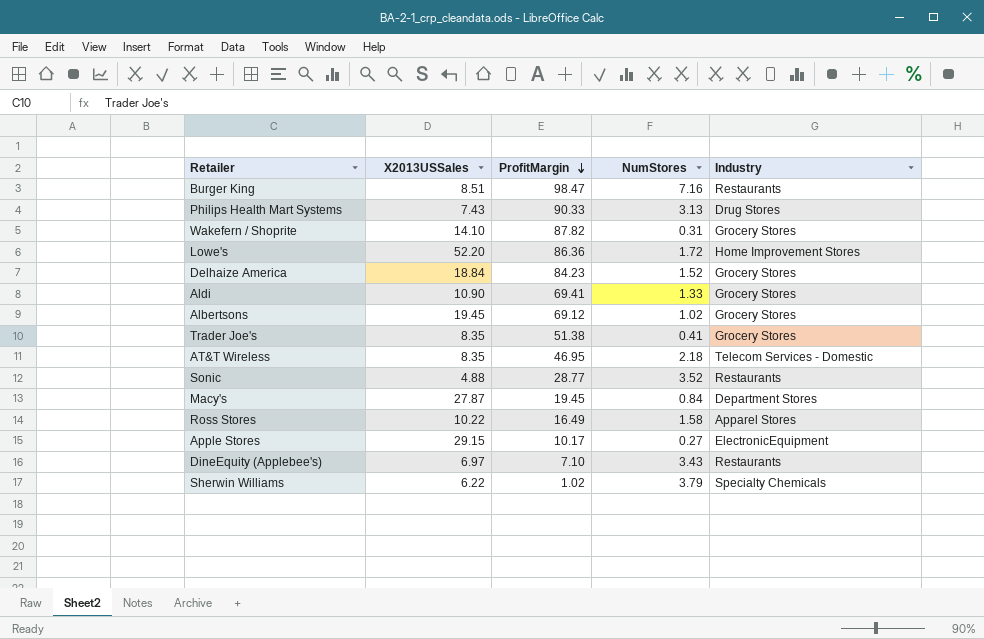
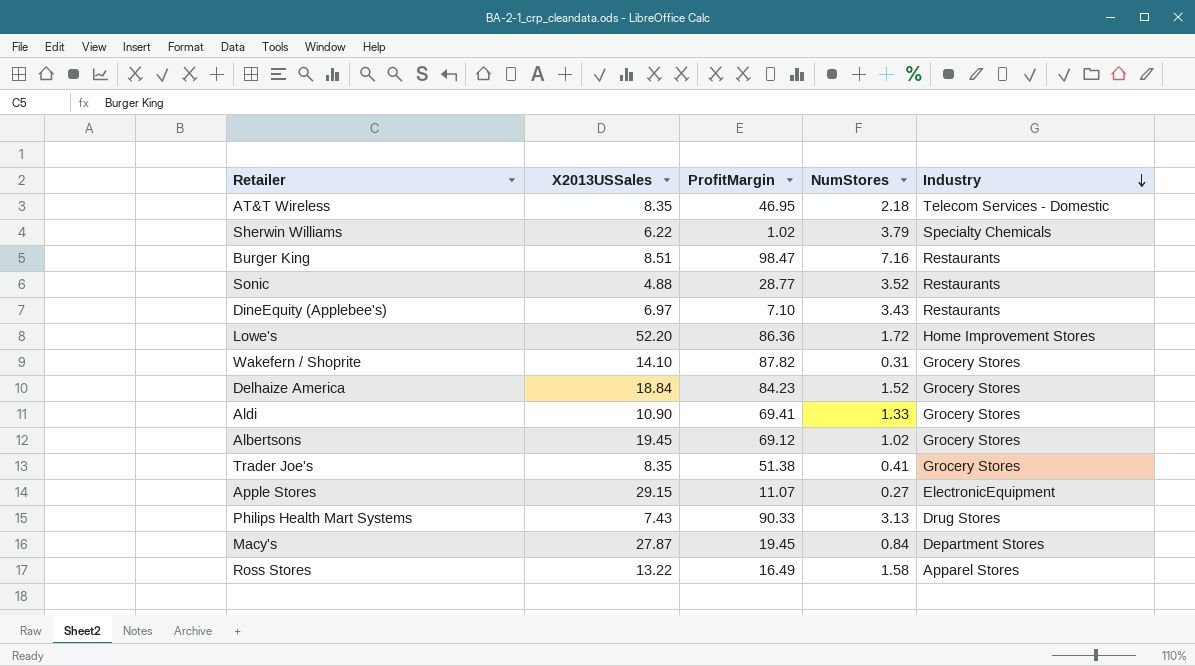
row order: ProfitMargin descending -> Industry descending
Apple Stores | ProfitMargin: 10.17 -> 11.07
Ross Stores | X2013USSales: 10.22 -> 13.22

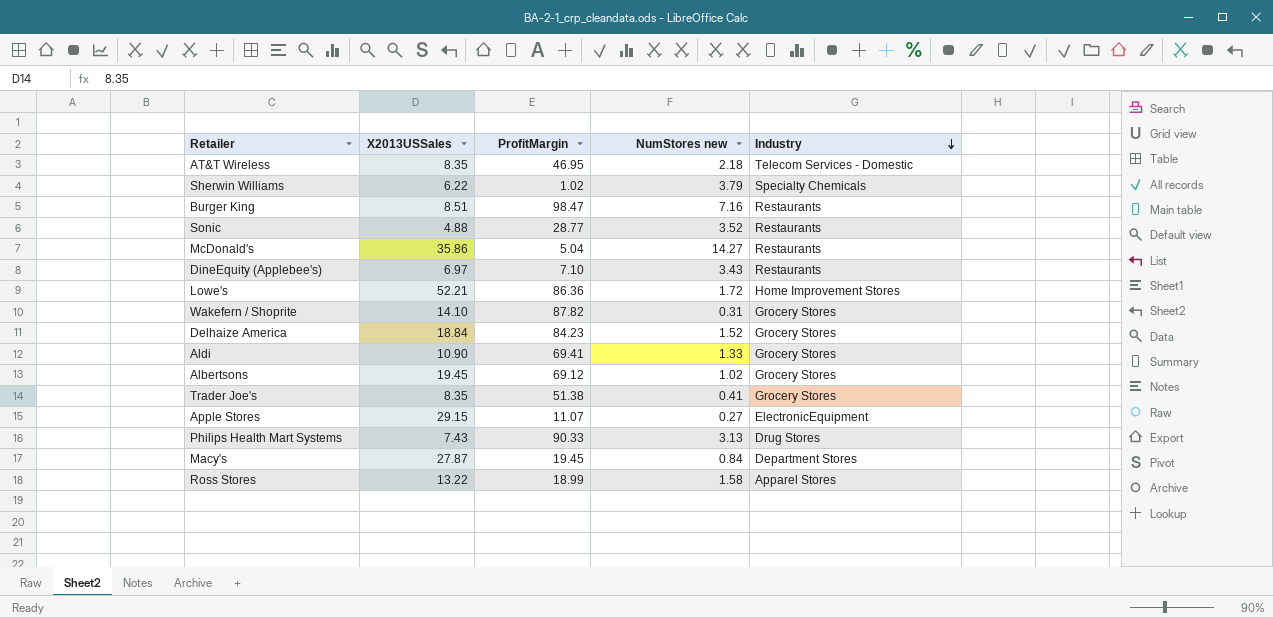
column name: NumStores -> NumStores new
row McDonald's: none -> 35.86 | 5.04 | 14.27 | Restaurants
Lowe's | X2013USSales: 52.20 -> 52.21
Ross Stores | ProfitMargin: 16.49 -> 18.99

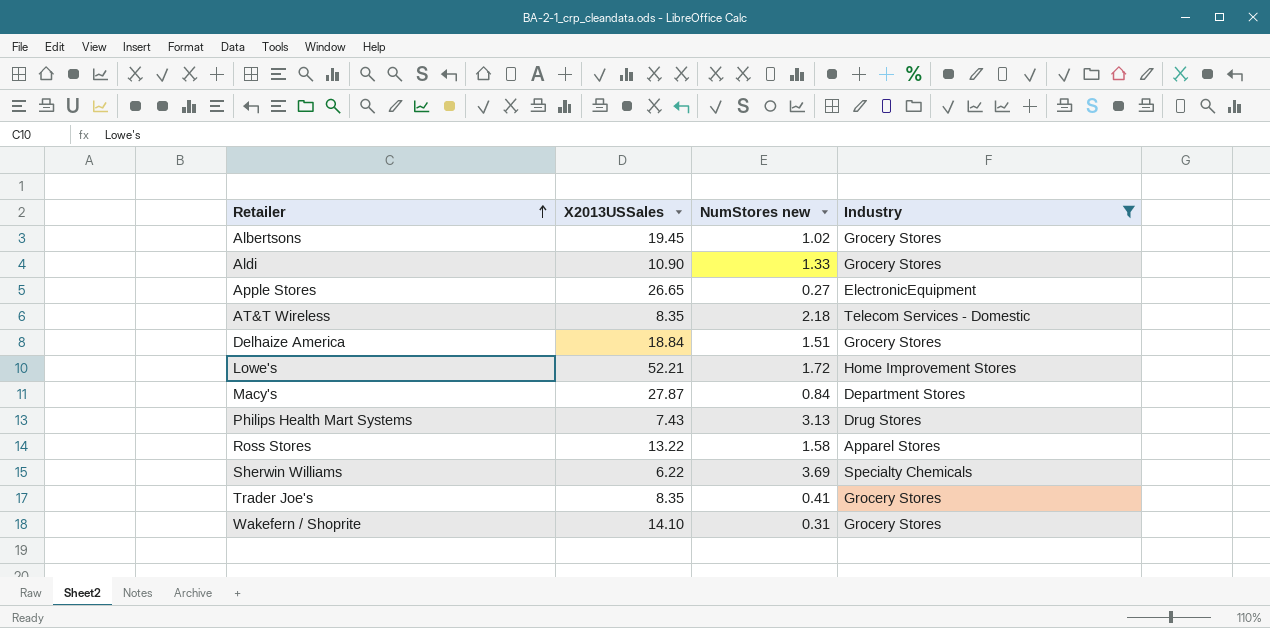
filter: none -> Industry != Restaurants
row order: Industry descending -> Retailer ascending
column ProfitMargin | position: 3 -> none
Apple Stores | X2013USSales: 29.15 -> 26.65
Delhaize America | NumStores new: 1.52 -> 1.51
Sherwin Williams | NumStores new: 3.79 -> 3.69

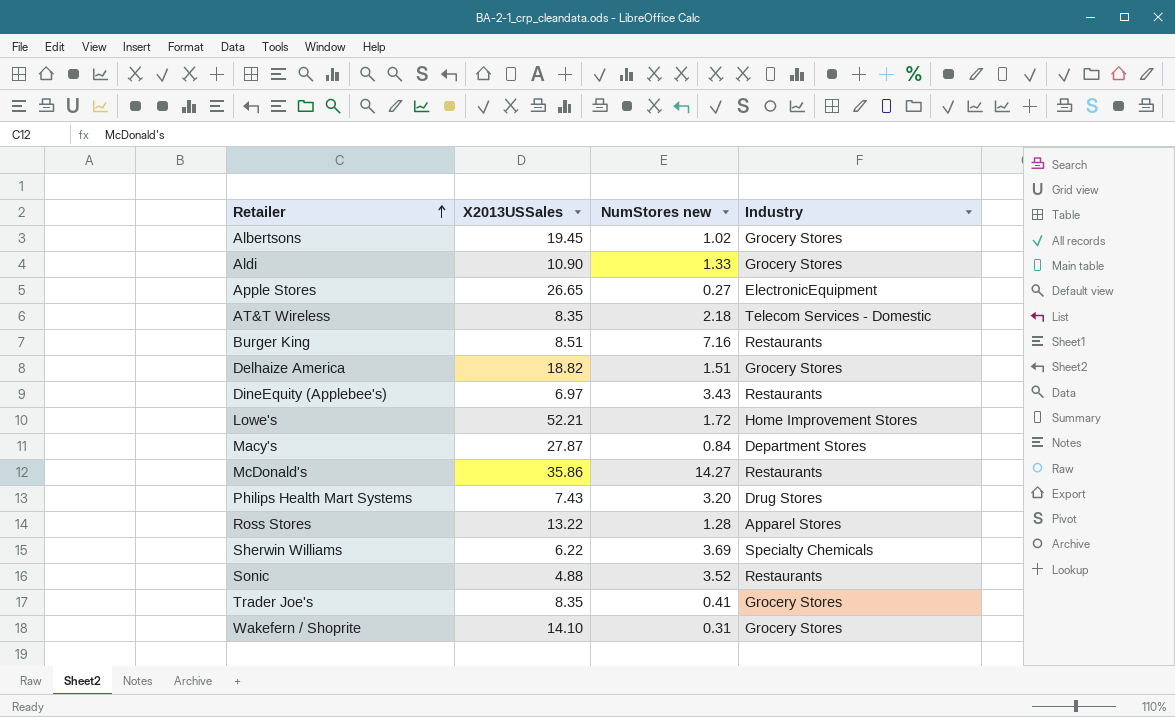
filter: Industry != Restaurants -> none
Delhaize America | X2013USSales: 18.84 -> 18.82
Philips Health Mart Systems | NumStores new: 3.13 -> 3.20
Ross Stores | NumStores new: 1.58 -> 1.28

